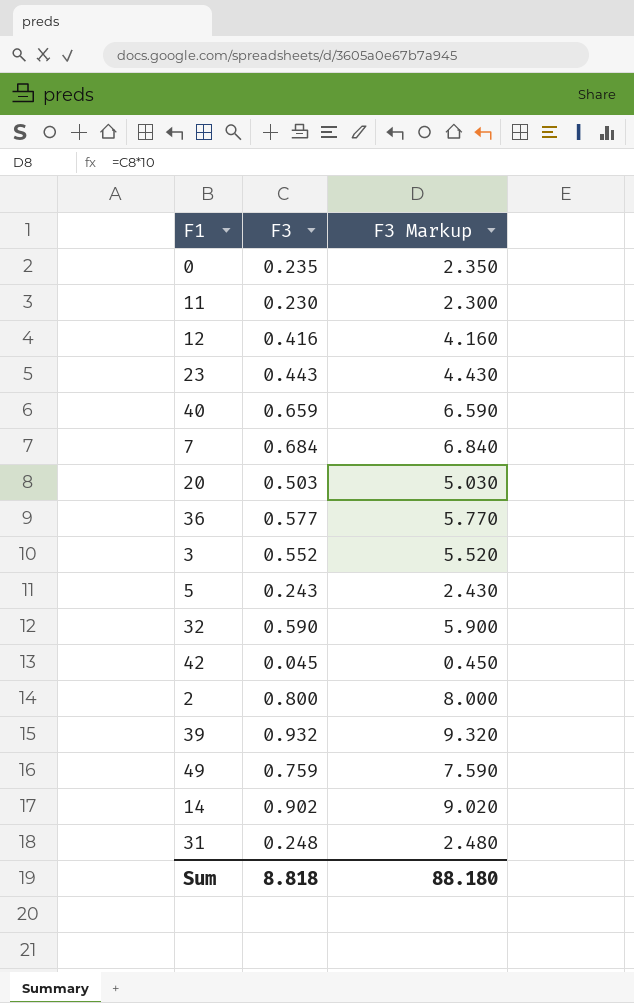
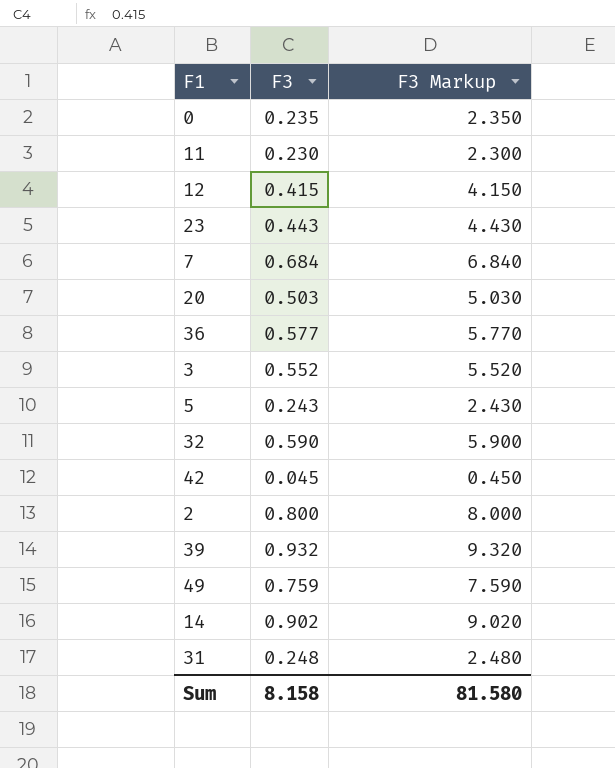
row 40: 0.659 | 6.590 -> none
12 | F3: 0.416 -> 0.415
12 | F3 Markup: 4.160 -> 4.150
Sum | F3: 8.818 -> 8.158
Sum | F3 Markup: 88.180 -> 81.580

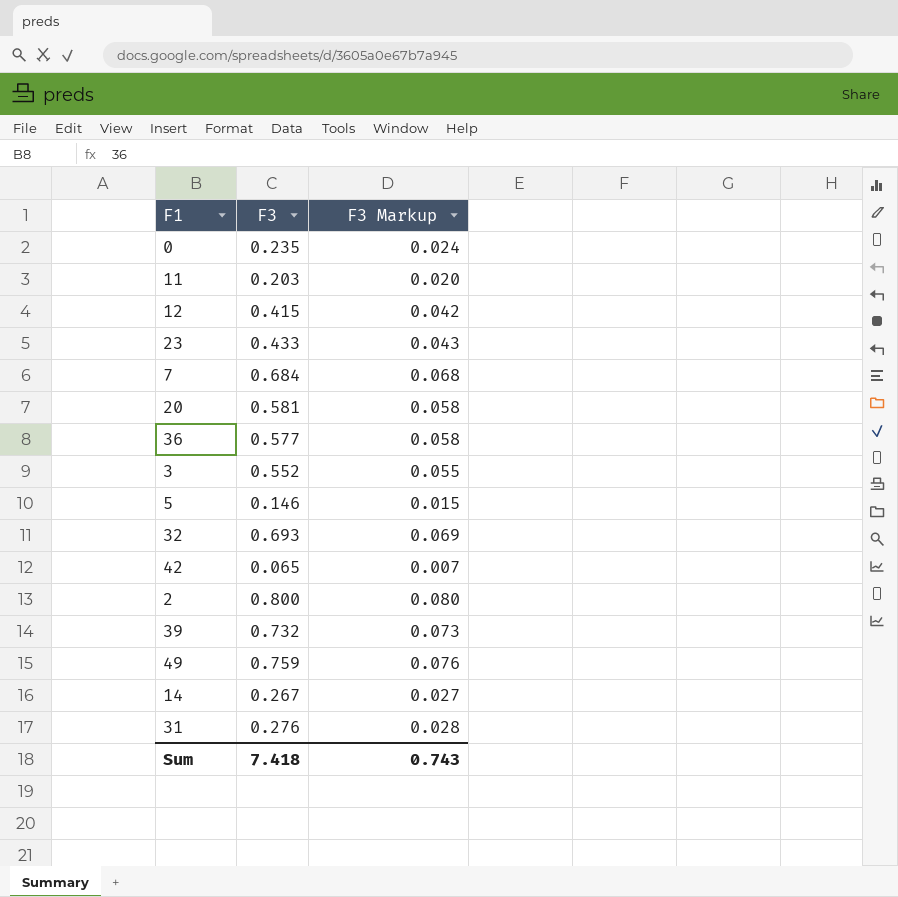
column F3 Markup | formula: [F3] * 10 -> [F3] * 0.1
11 | F3: 0.230 -> 0.203
23 | F3: 0.443 -> 0.433
20 | F3: 0.503 -> 0.581
5 | F3: 0.243 -> 0.146
32 | F3: 0.590 -> 0.693
42 | F3: 0.045 -> 0.065
39 | F3: 0.932 -> 0.732
14 | F3: 0.902 -> 0.267
31 | F3: 0.248 -> 0.276
Sum | F3: 8.158 -> 7.418
Sum | F3 Markup: 81.580 -> 0.743

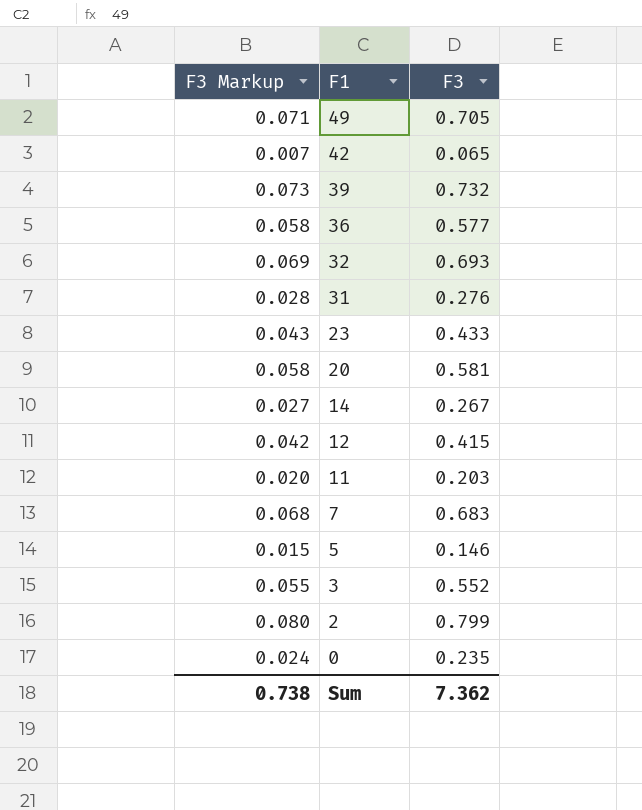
row order: none -> F1 descending
column F3 Markup | position: 3 -> 1
49 | F3 Markup: 0.076 -> 0.071
49 | F3: 0.759 -> 0.705
7 | F3: 0.684 -> 0.683
2 | F3: 0.800 -> 0.799
Sum | F3 Markup: 0.743 -> 0.738
Sum | F3: 7.418 -> 7.362

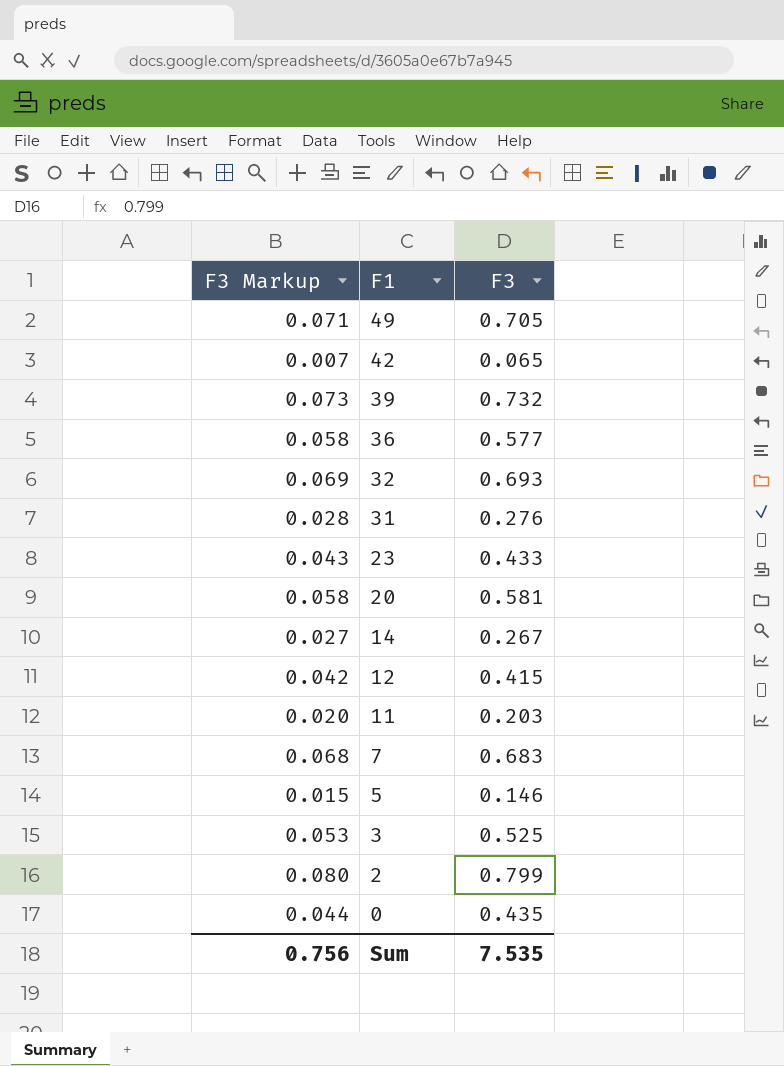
3 | F3 Markup: 0.055 -> 0.053
3 | F3: 0.552 -> 0.525
0 | F3 Markup: 0.024 -> 0.044
0 | F3: 0.235 -> 0.435
Sum | F3 Markup: 0.738 -> 0.756
Sum | F3: 7.362 -> 7.535

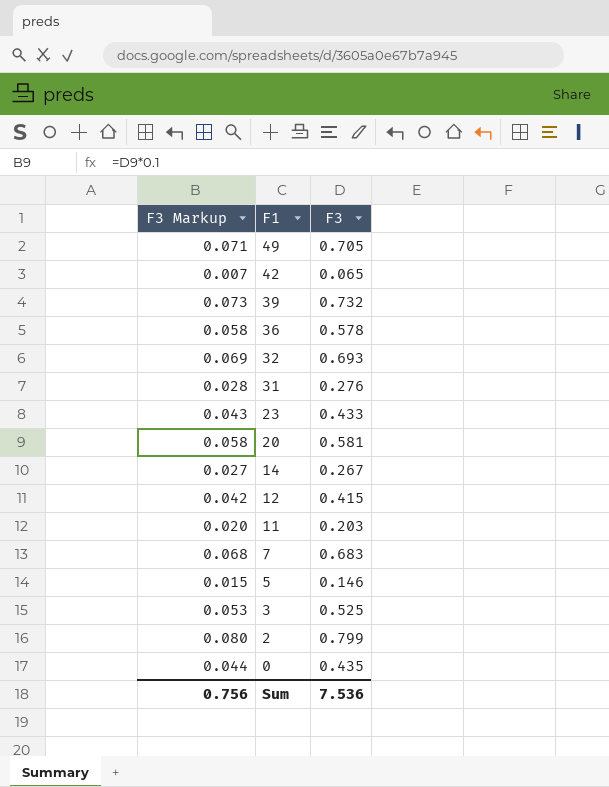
36 | F3: 0.577 -> 0.578
Sum | F3: 7.535 -> 7.536

